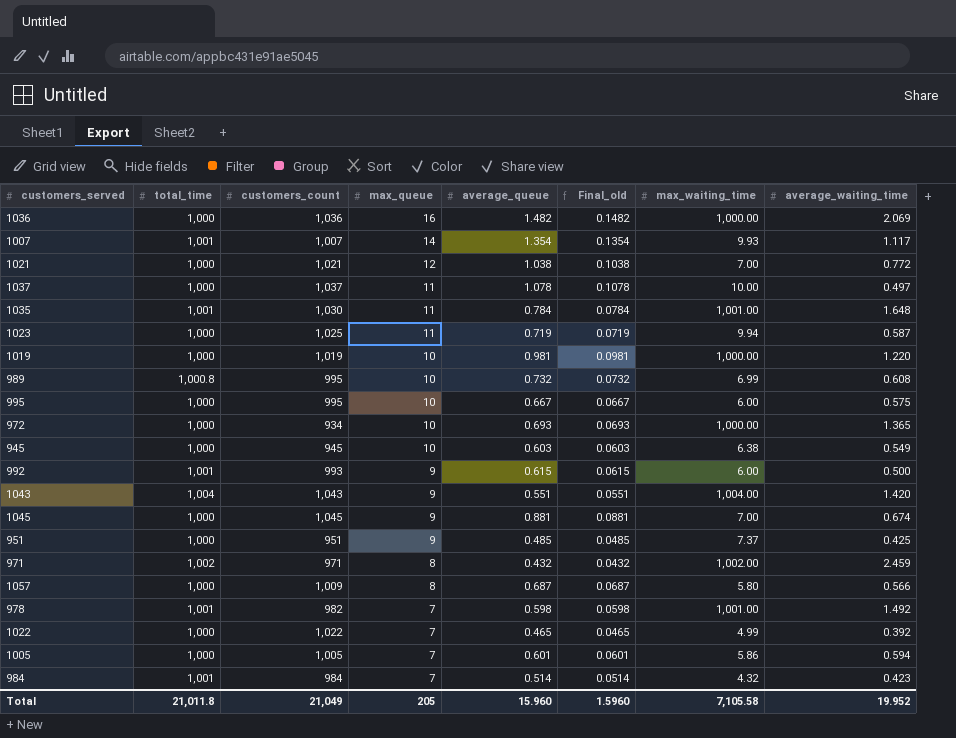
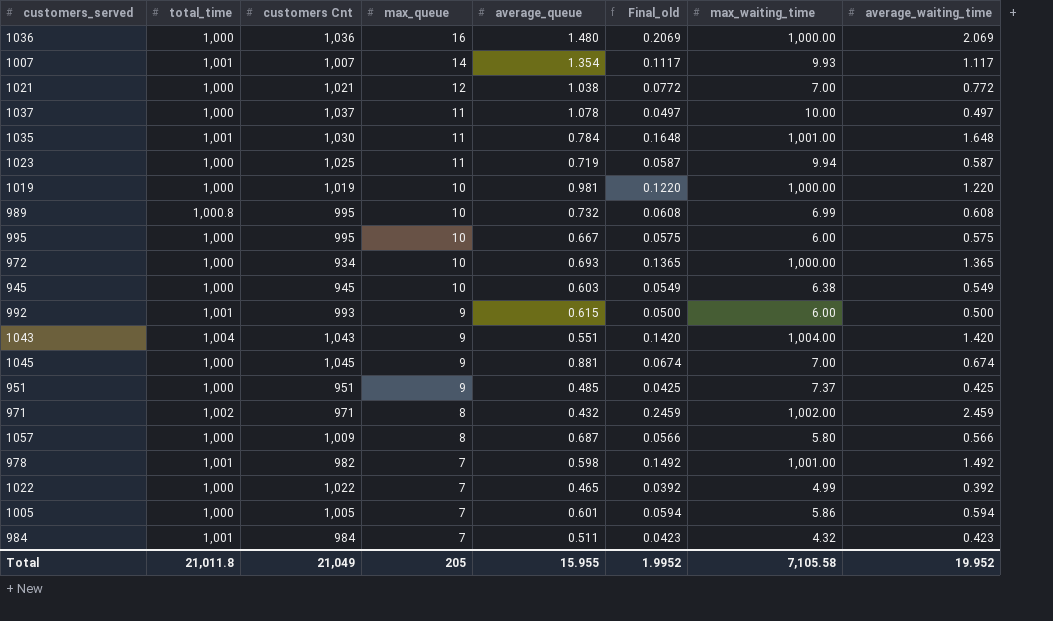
column name: customers_count -> customers Cnt
column Final_old | formula: [average_queue] * 0.1 -> [average_waiting_time] * 0.1
1036 | average_queue: 1.482 -> 1.480
984 | average_queue: 0.514 -> 0.511
Total | average_queue: 15.960 -> 15.955
Total | Final_old: 1.5960 -> 1.9952

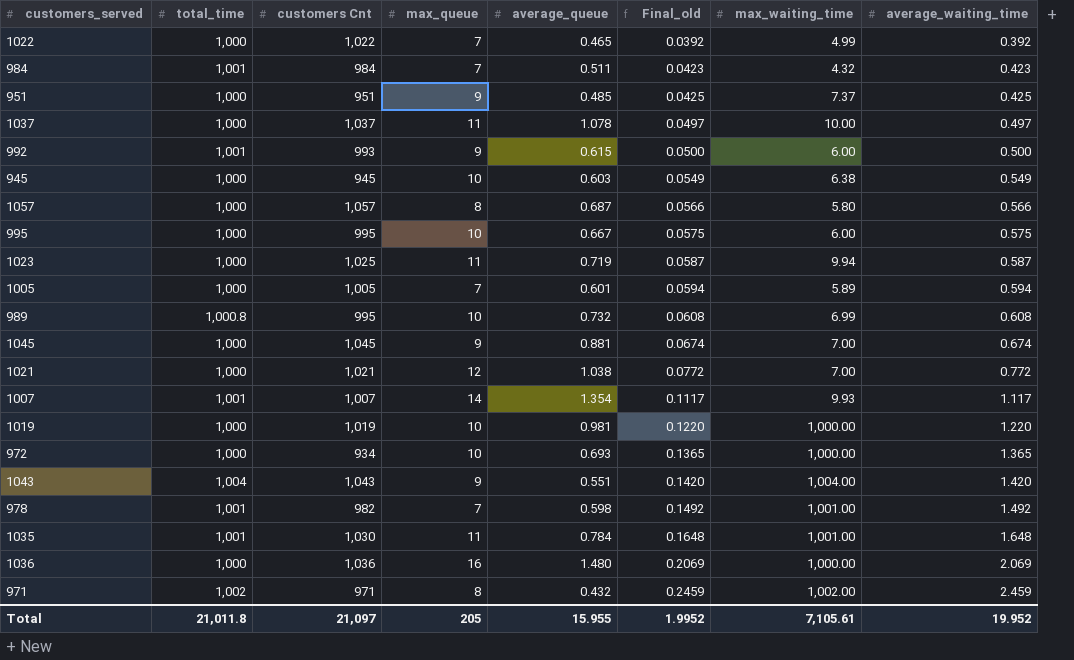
row order: max_queue descending -> Final_old ascending
1057 | customers Cnt: 1,009 -> 1,057
1005 | max_waiting_time: 5.86 -> 5.89
Total | customers Cnt: 21,049 -> 21,097
Total | max_waiting_time: 7,105.58 -> 7,105.61

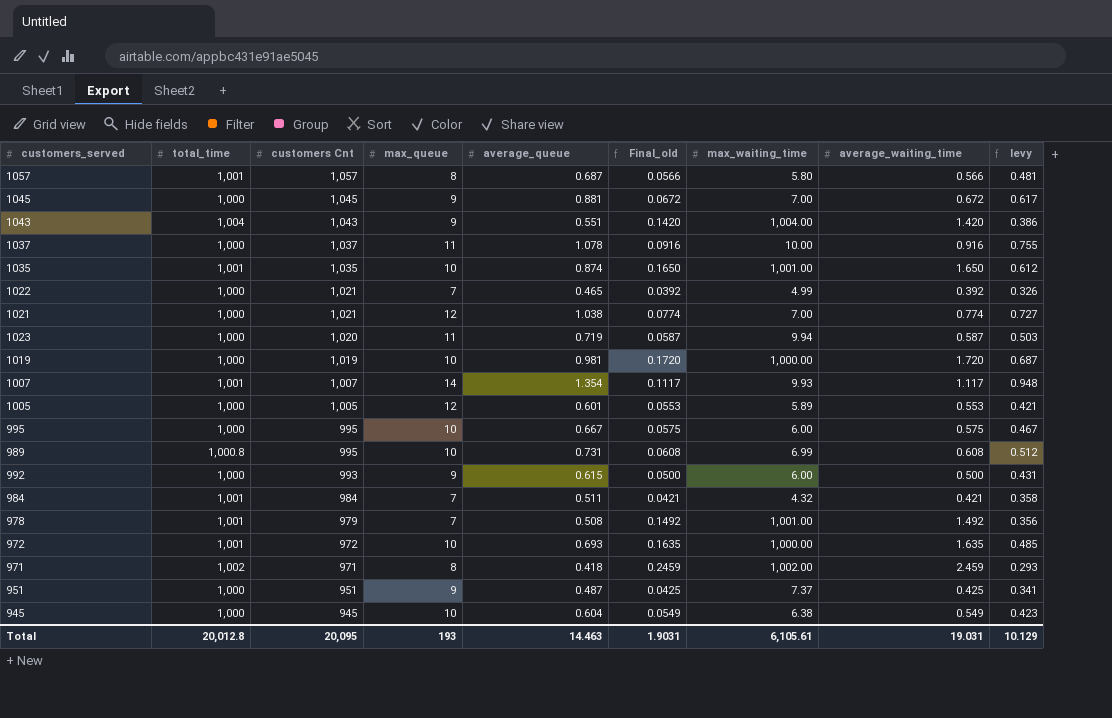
row order: Final_old ascending -> customers Cnt descending
column levy | formula: none -> [average_queue] * 0.7
row 1036: 1,000 | 1,036 | 16 | 1.480 | 0.2069 | 1,000.00 | 2.069 -> none
1057 | total_time: 1,000 -> 1,001
1045 | Final_old: 0.0674 -> 0.0672
1045 | average_waiting_time: 0.674 -> 0.672
1037 | Final_old: 0.0497 -> 0.0916
1037 | average_waiting_time: 0.497 -> 0.916
1035 | customers Cnt: 1,030 -> 1,035
1035 | max_queue: 11 -> 10
1035 | average_queue: 0.784 -> 0.874
1035 | Final_old: 0.1648 -> 0.1650
1035 | average_waiting_time: 1.648 -> 1.650
1022 | customers Cnt: 1,022 -> 1,021
1021 | Final_old: 0.0772 -> 0.0774
1021 | average_waiting_time: 0.772 -> 0.774
1023 | customers Cnt: 1,025 -> 1,020
1019 | Final_old: 0.1220 -> 0.1720
1019 | average_waiting_time: 1.220 -> 1.720
1005 | max_queue: 7 -> 12
1005 | Final_old: 0.0594 -> 0.0553
1005 | average_waiting_time: 0.594 -> 0.553
989 | average_queue: 0.732 -> 0.731
992 | total_time: 1,001 -> 1,000
984 | Final_old: 0.0423 -> 0.0421
984 | average_waiting_time: 0.423 -> 0.421
978 | customers Cnt: 982 -> 979
978 | average_queue: 0.598 -> 0.508
972 | total_time: 1,000 -> 1,001
972 | customers Cnt: 934 -> 972
972 | Final_old: 0.1365 -> 0.1635
972 | average_waiting_time: 1.365 -> 1.635
971 | average_queue: 0.432 -> 0.418
951 | average_queue: 0.485 -> 0.487
945 | average_queue: 0.603 -> 0.604
Total | total_time: 21,011.8 -> 20,012.8
Total | customers Cnt: 21,097 -> 20,095
Total | max_queue: 205 -> 193
Total | average_queue: 15.955 -> 14.463
Total | Final_old: 1.9952 -> 1.9031
Total | max_waiting_time: 7,105.61 -> 6,105.61
Total | average_waiting_time: 19.952 -> 19.031

